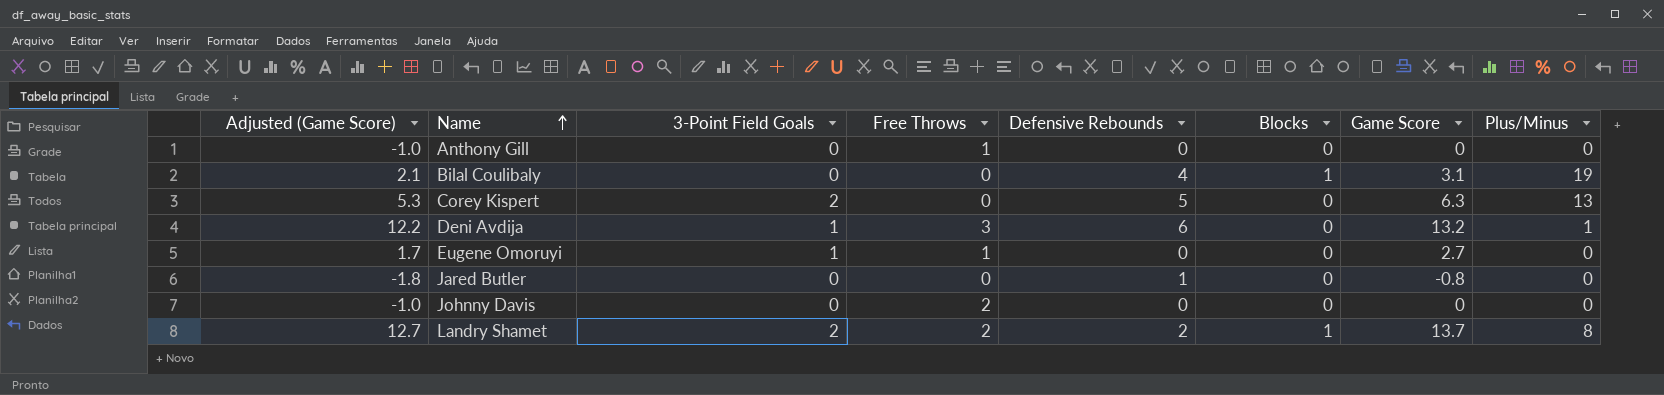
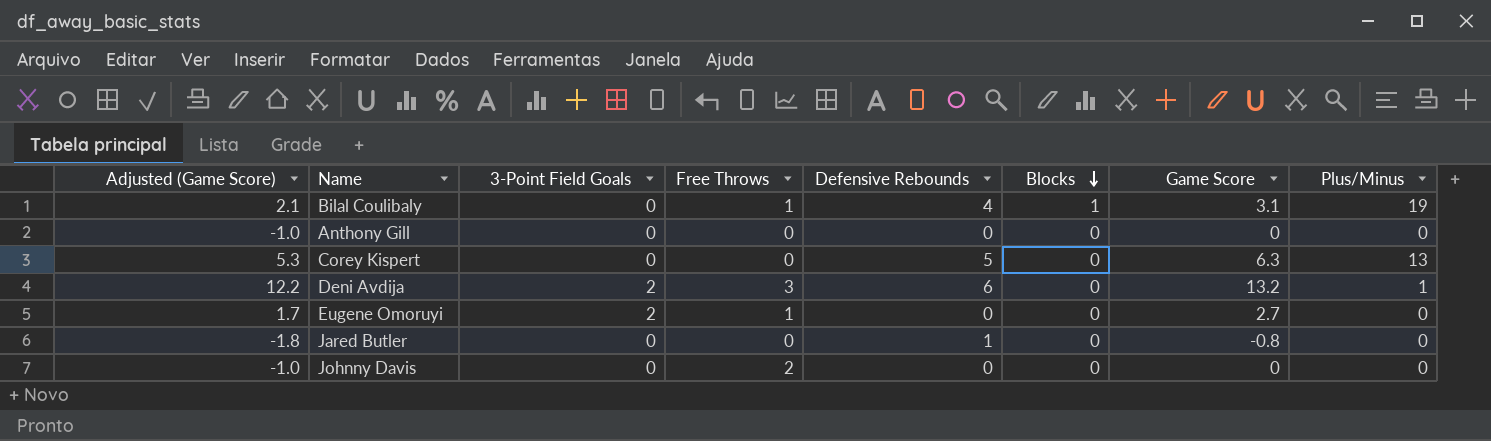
row order: Name ascending -> Blocks descending
row Landry Shamet: 12.7 | 2 | 2 | 2 | 1 | 13.7 | 8 -> none
Bilal Coulibaly | Free Throws: 0 -> 1
Anthony Gill | Free Throws: 1 -> 0
Corey Kispert | 3-Point Field Goals: 2 -> 0
Deni Avdija | 3-Point Field Goals: 1 -> 2
Eugene Omoruyi | 3-Point Field Goals: 1 -> 2

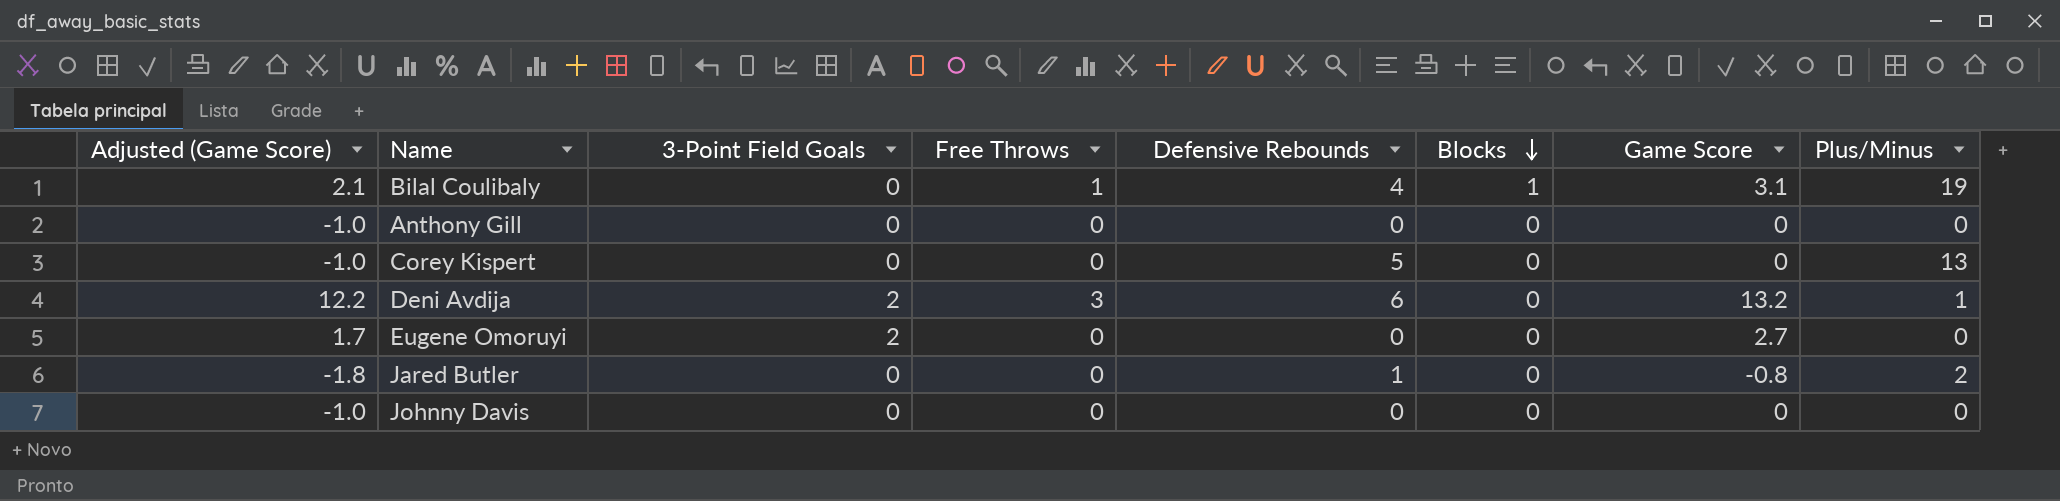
Corey Kispert | Adjusted (Game Score): 5.3 -> -1.0
Corey Kispert | Game Score: 6.3 -> 0
Eugene Omoruyi | Free Throws: 1 -> 0
Jared Butler | Plus/Minus: 0 -> 2
Johnny Davis | Free Throws: 2 -> 0

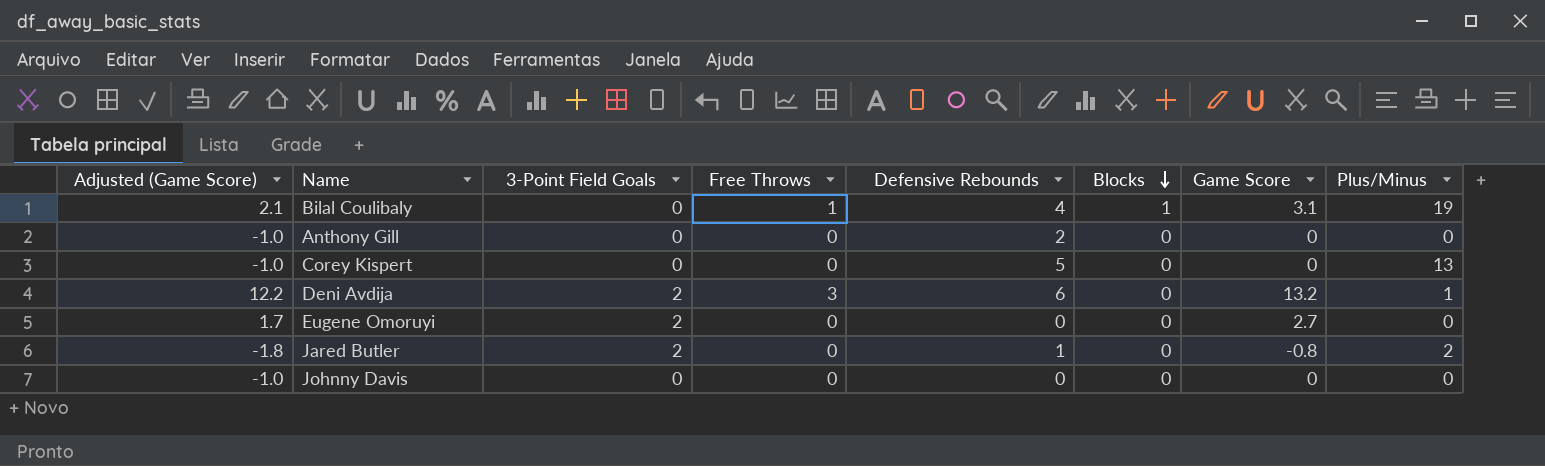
Anthony Gill | Defensive Rebounds: 0 -> 2
Jared Butler | 3-Point Field Goals: 0 -> 2

